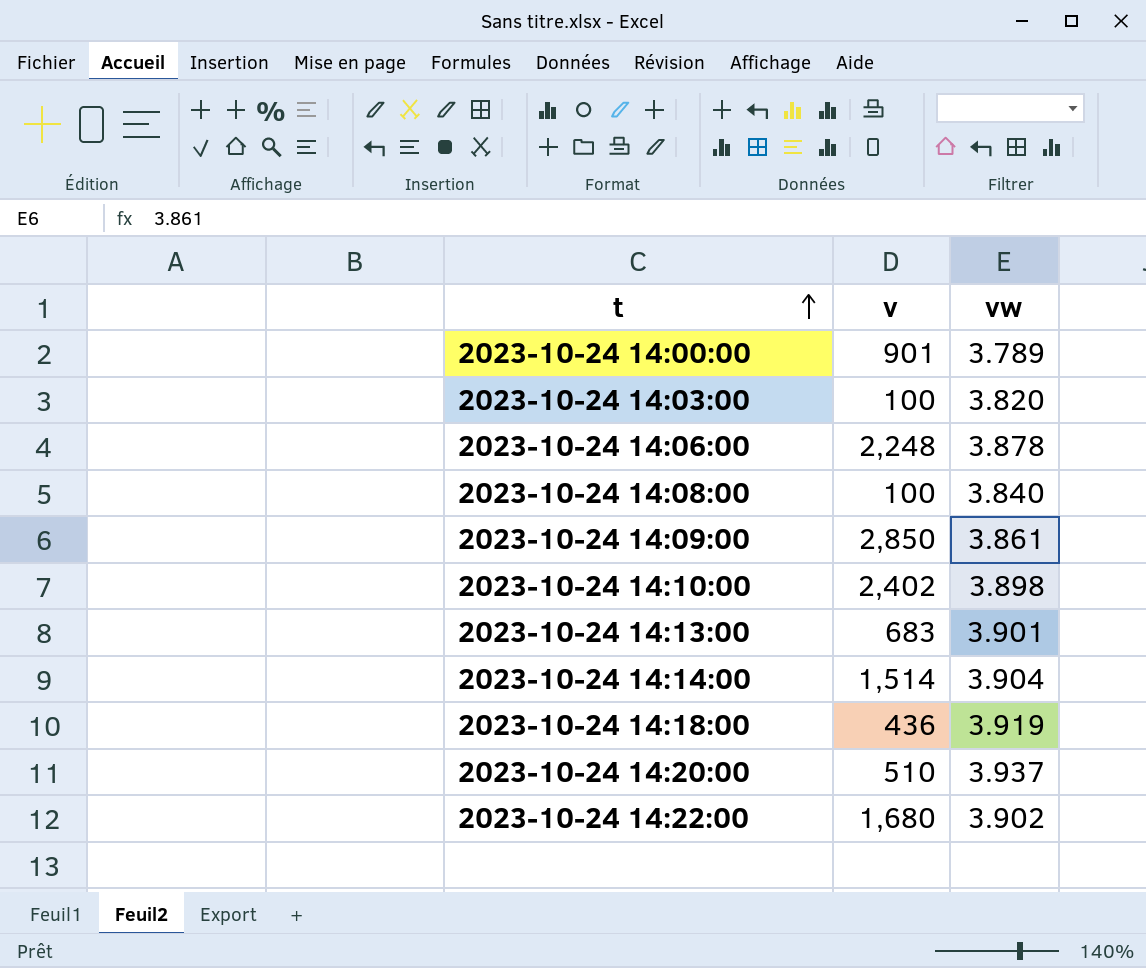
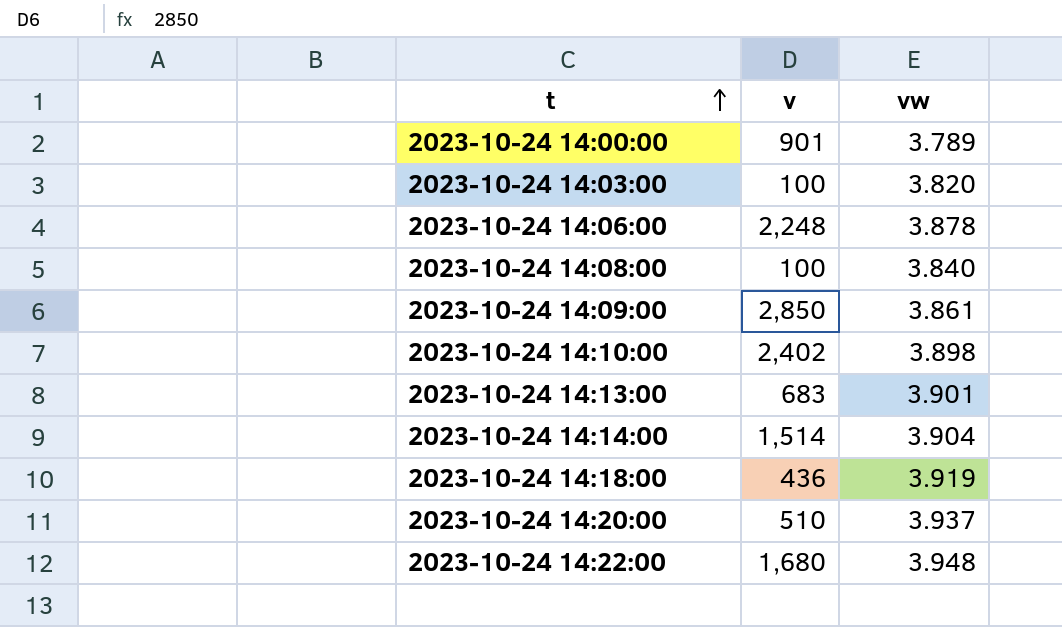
2023-10-24 14:22:00 | vw: 3.902 -> 3.948

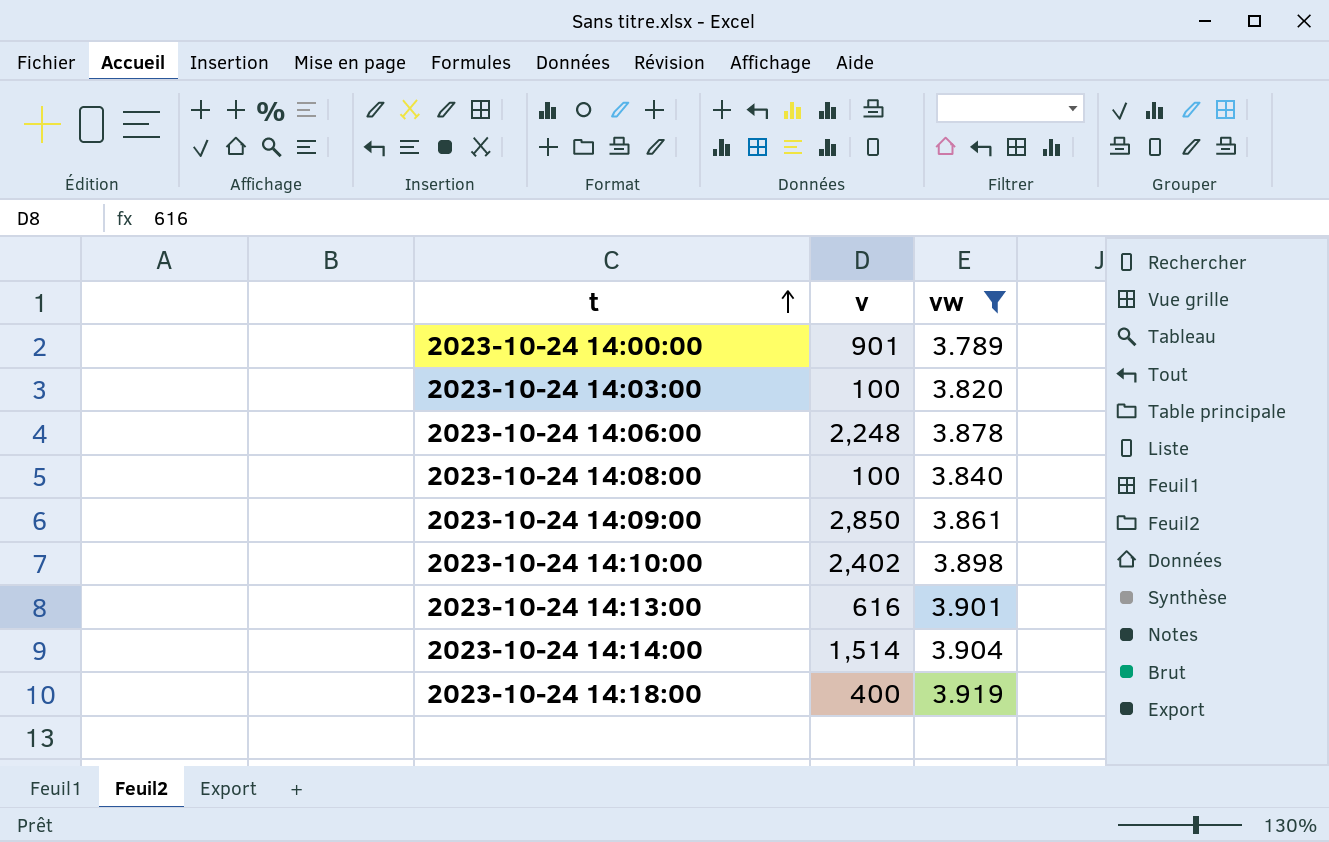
filter: none -> vw <= 3.919
2023-10-24 14:13:00 | v: 683 -> 616
2023-10-24 14:18:00 | v: 436 -> 400

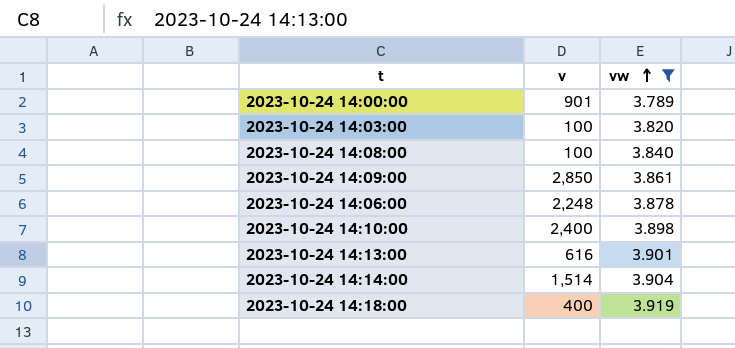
row order: t ascending -> vw ascending
2023-10-24 14:10:00 | v: 2,402 -> 2,400

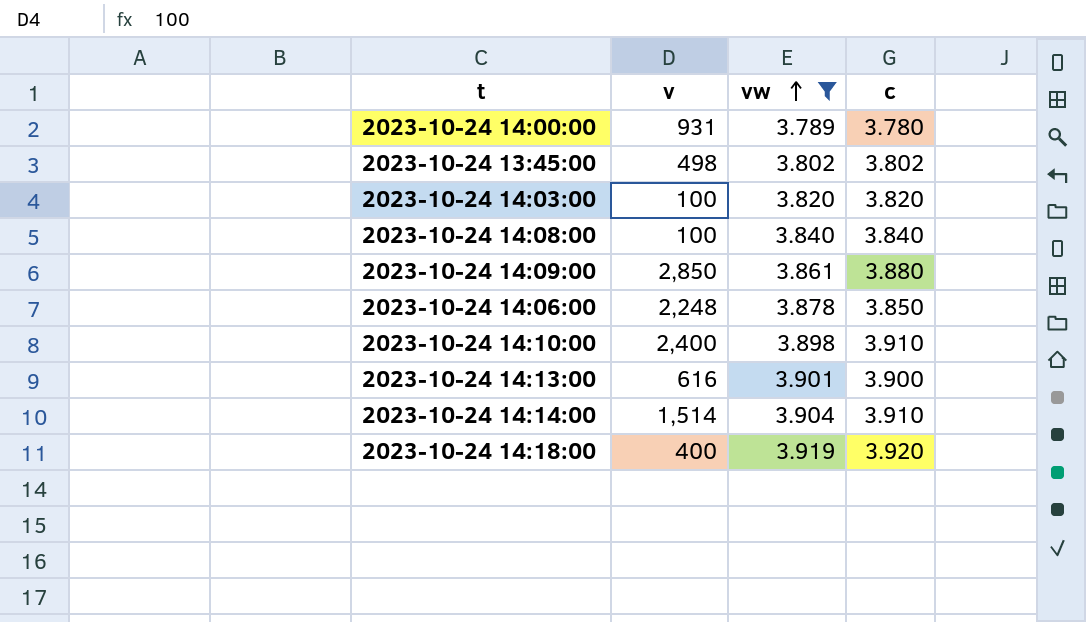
column c | position: none -> 4
2023-10-24 14:00:00 | v: 901 -> 931
row 2023-10-24 13:45:00: none -> 498 | 3.802 | 3.802

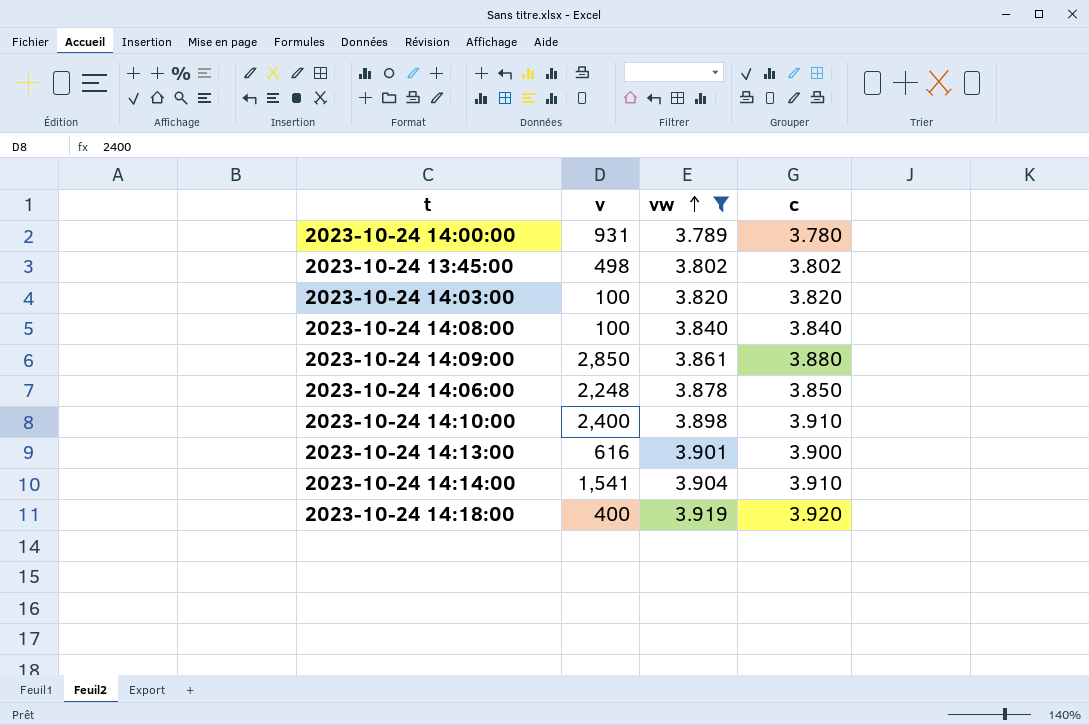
2023-10-24 14:14:00 | v: 1,514 -> 1,541

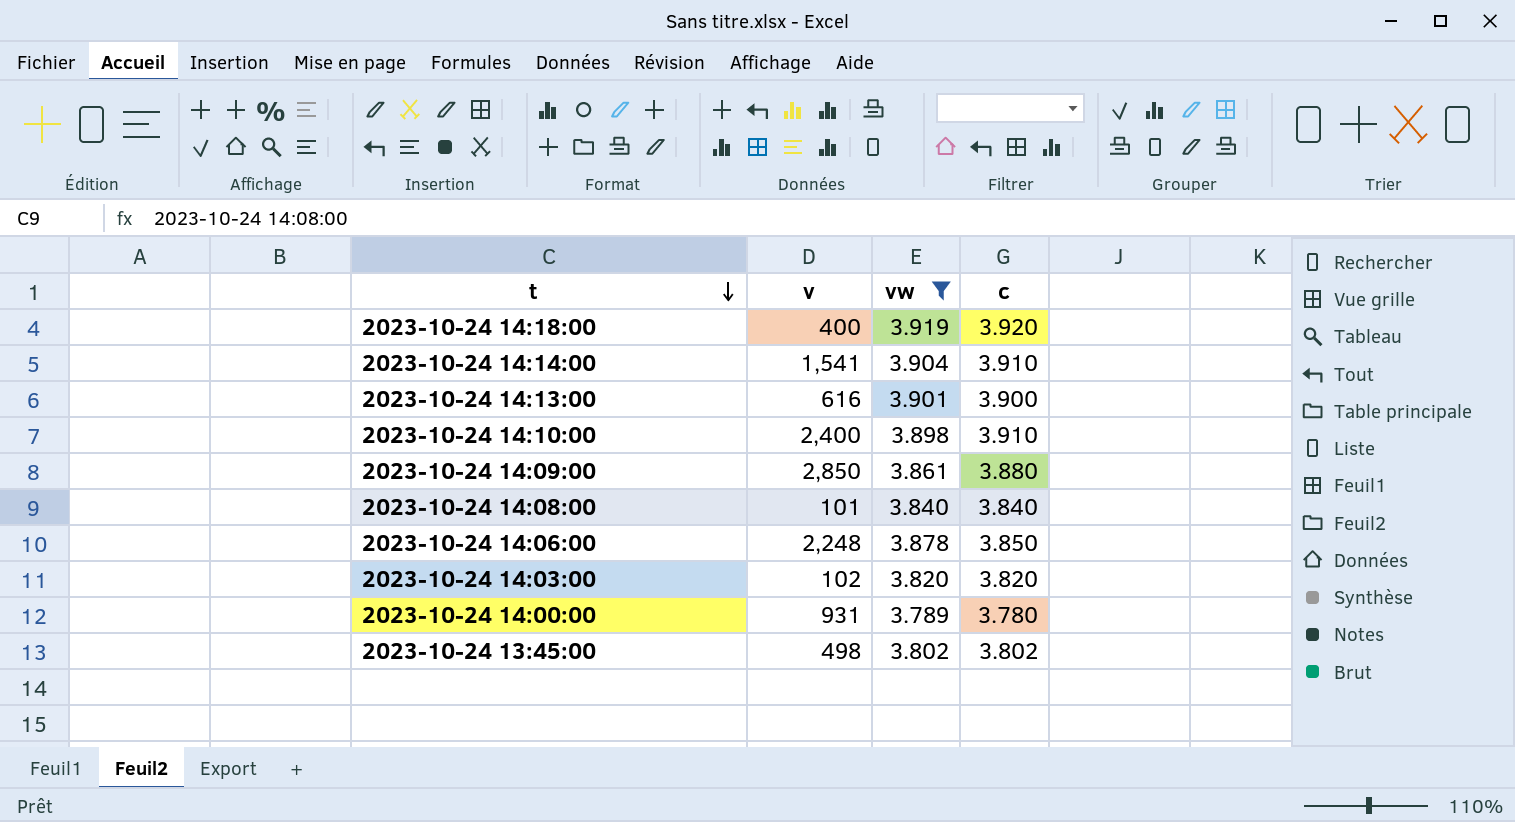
row order: vw ascending -> t descending
2023-10-24 14:08:00 | v: 100 -> 101
2023-10-24 14:03:00 | v: 100 -> 102

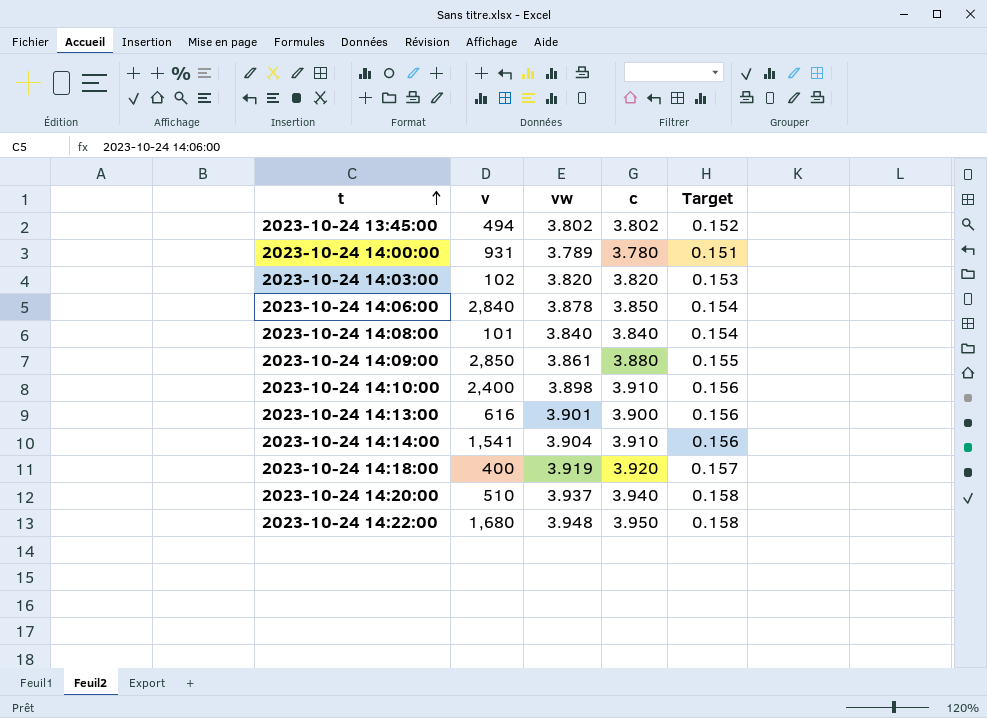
filter: vw <= 3.919 -> none
row order: t descending -> t ascending
column Target | formula: none -> [c] * 0.04
2023-10-24 13:45:00 | v: 498 -> 494
2023-10-24 14:06:00 | v: 2,248 -> 2,840

